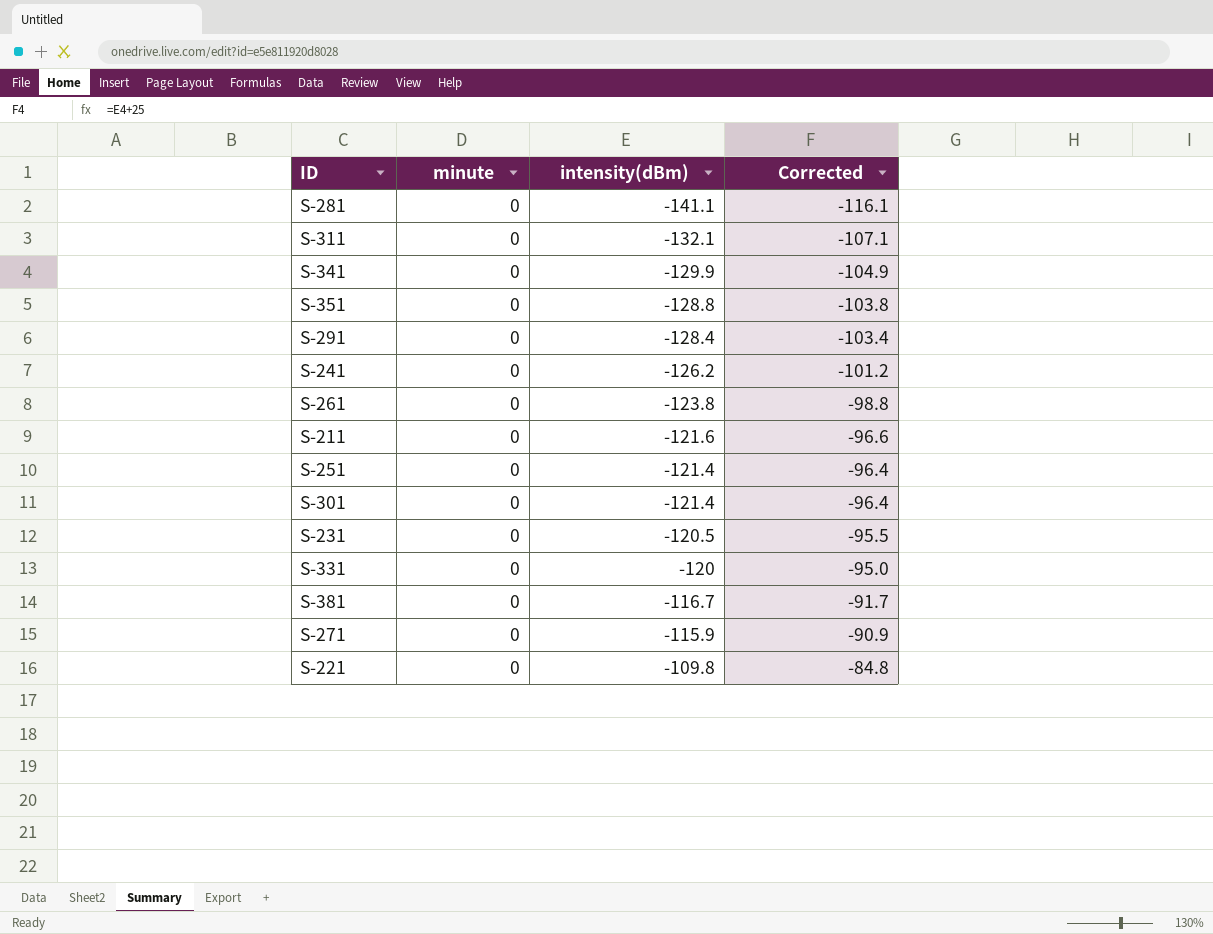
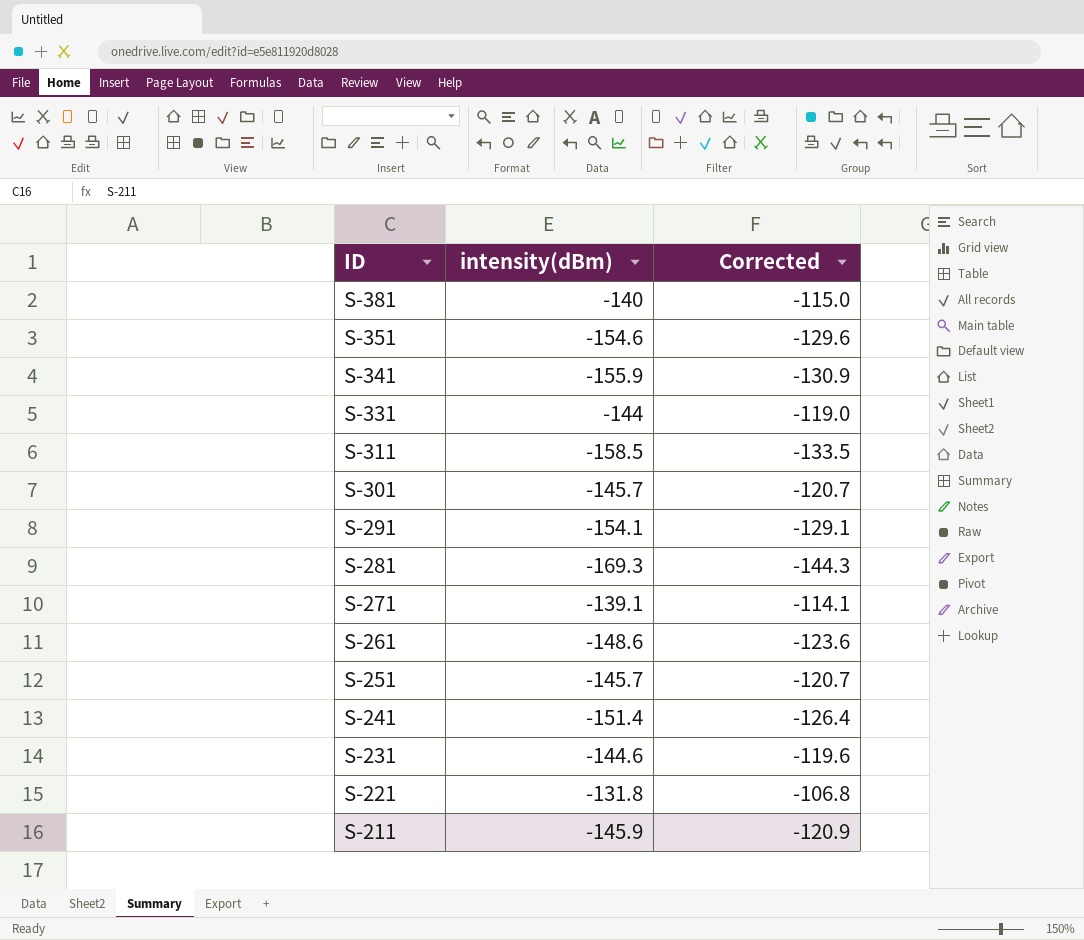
row order: intensity(dBm) ascending -> ID descending
column minute | position: 2 -> none
S-381 | intensity(dBm): -116.7 -> -140
S-381 | Corrected: -91.7 -> -115.0
S-351 | intensity(dBm): -128.8 -> -154.6
S-351 | Corrected: -103.8 -> -129.6
S-341 | intensity(dBm): -129.9 -> -155.9
S-341 | Corrected: -104.9 -> -130.9
S-331 | intensity(dBm): -120 -> -144
S-331 | Corrected: -95.0 -> -119.0
S-311 | intensity(dBm): -132.1 -> -158.5
S-311 | Corrected: -107.1 -> -133.5
S-301 | intensity(dBm): -121.4 -> -145.7
S-301 | Corrected: -96.4 -> -120.7
S-291 | intensity(dBm): -128.4 -> -154.1
S-291 | Corrected: -103.4 -> -129.1
S-281 | intensity(dBm): -141.1 -> -169.3
S-281 | Corrected: -116.1 -> -144.3
S-271 | intensity(dBm): -115.9 -> -139.1
S-271 | Corrected: -90.9 -> -114.1
S-261 | intensity(dBm): -123.8 -> -148.6
S-261 | Corrected: -98.8 -> -123.6
S-251 | intensity(dBm): -121.4 -> -145.7
S-251 | Corrected: -96.4 -> -120.7
S-241 | intensity(dBm): -126.2 -> -151.4
S-241 | Corrected: -101.2 -> -126.4
S-231 | intensity(dBm): -120.5 -> -144.6
S-231 | Corrected: -95.5 -> -119.6
S-221 | intensity(dBm): -109.8 -> -131.8
S-221 | Corrected: -84.8 -> -106.8
S-211 | intensity(dBm): -121.6 -> -145.9
S-211 | Corrected: -96.6 -> -120.9

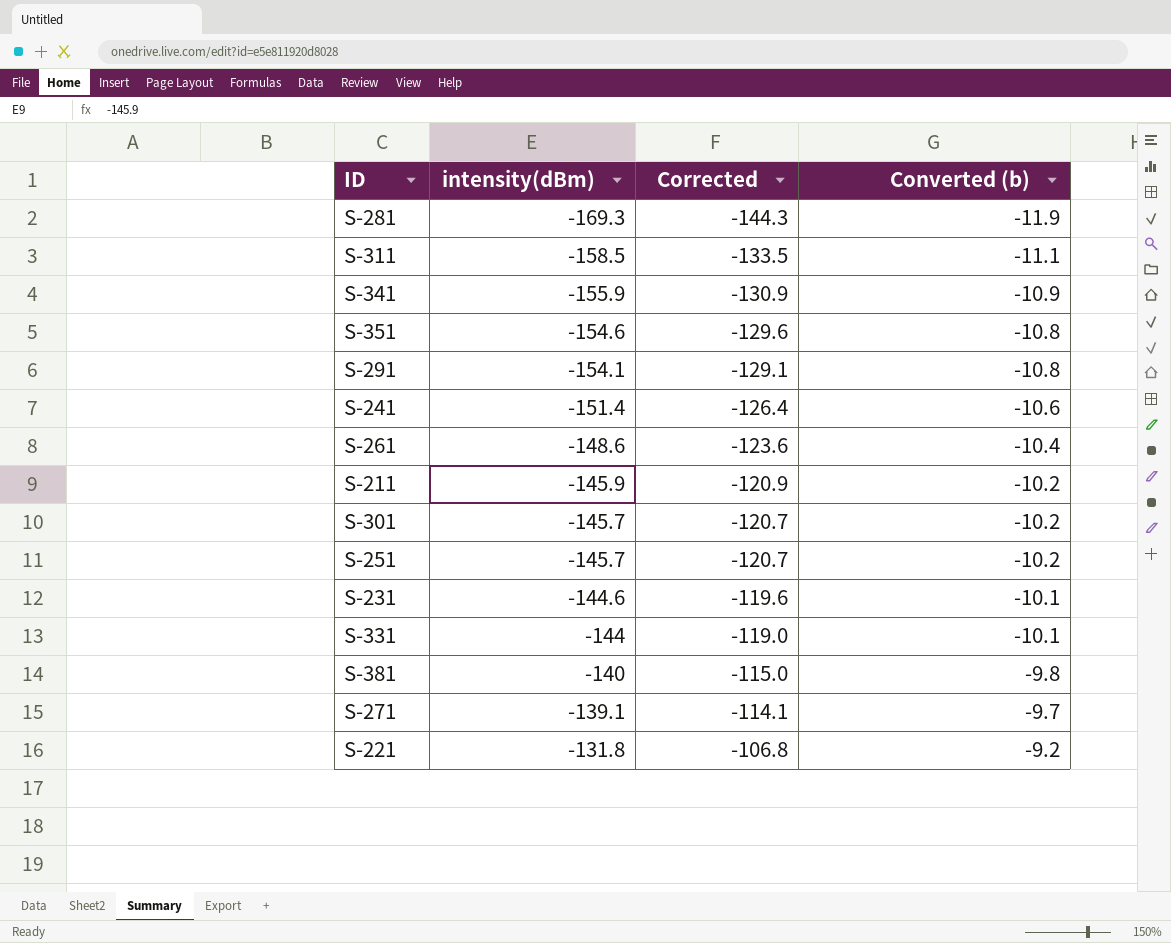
row order: ID descending -> intensity(dBm) ascending
column Converted (b) | formula: none -> [intensity(dBm)] * 0.07

